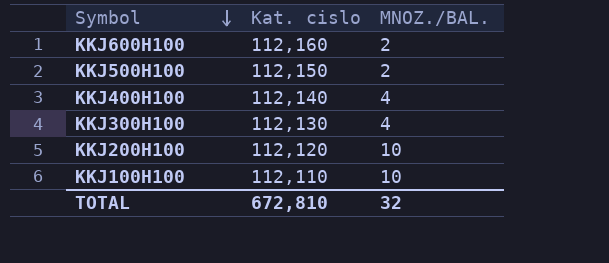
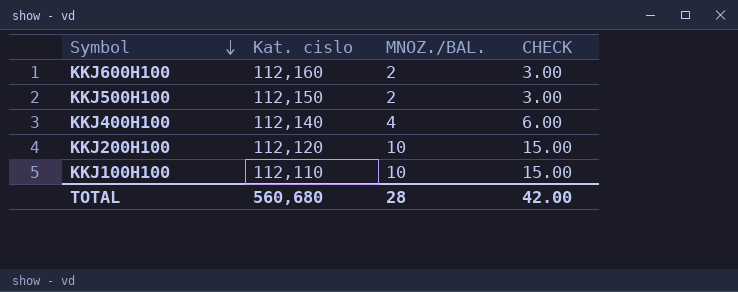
column CHECK | formula: none -> [MNOZ./BAL.] * 1.5
row KKJ300H100: 112,130 | 4 -> none
TOTAL | Kat. cislo: 672,810 -> 560,680
TOTAL | MNOZ./BAL.: 32 -> 28

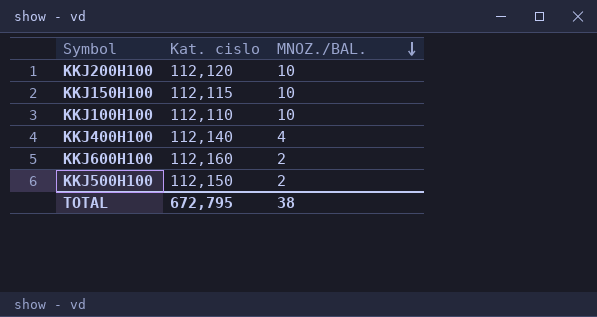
row order: Symbol descending -> MNOZ./BAL. descending
column CHECK | formula: [MNOZ./BAL.] * 1.5 -> none
row KKJ150H100: none -> 112,115 | 10
TOTAL | Kat. cislo: 560,680 -> 672,795
TOTAL | MNOZ./BAL.: 28 -> 38

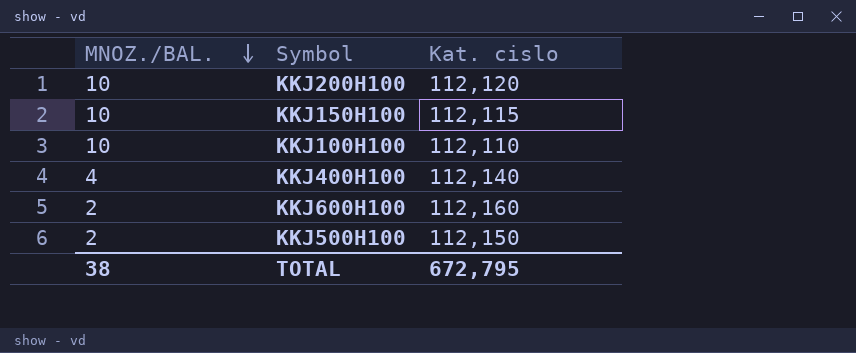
column MNOZ./BAL. | position: 3 -> 1

